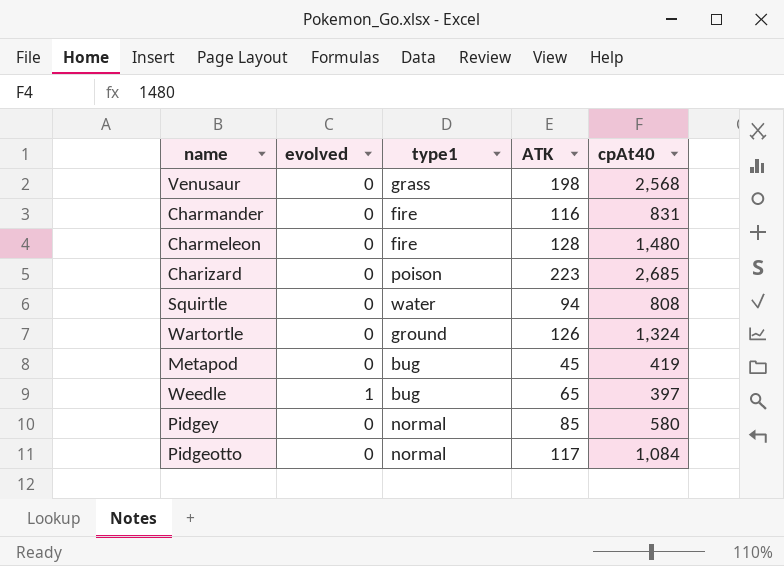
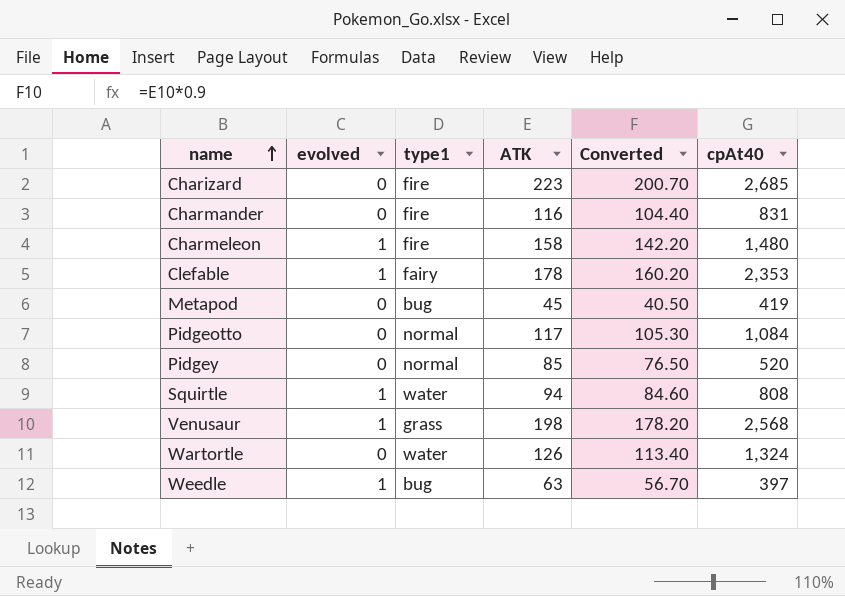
row order: none -> name ascending
column Converted | formula: none -> [ATK] * 0.9
Charizard | type1: poison -> fire
Charmeleon | evolved: 0 -> 1
Charmeleon | ATK: 128 -> 158
row Clefable: none -> 1 | fairy | 178 | 160.20 | 2,353
Pidgey | cpAt40: 580 -> 520
Squirtle | evolved: 0 -> 1
Venusaur | evolved: 0 -> 1
Wartortle | type1: ground -> water
Weedle | ATK: 65 -> 63

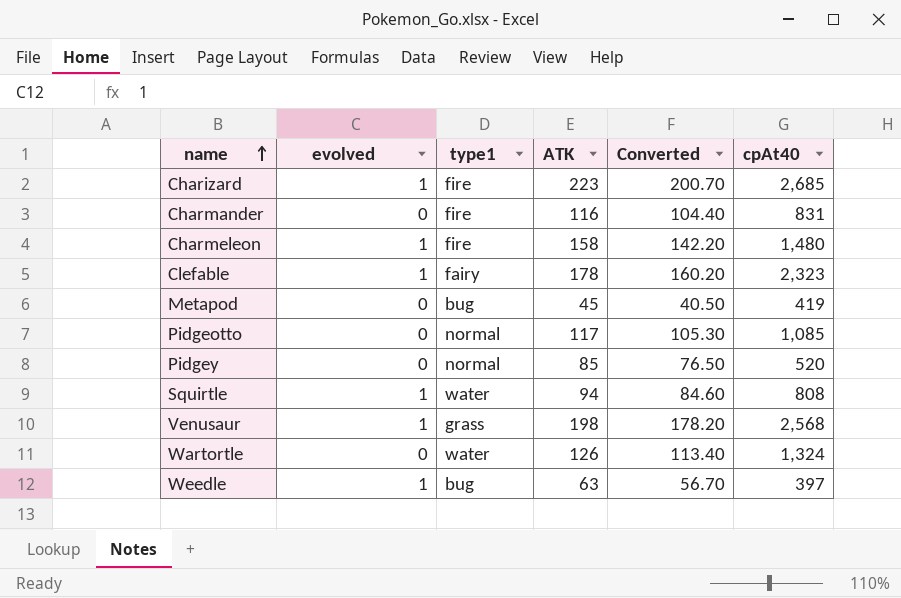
Charizard | evolved: 0 -> 1
Clefable | cpAt40: 2,353 -> 2,323
Pidgeotto | cpAt40: 1,084 -> 1,085

